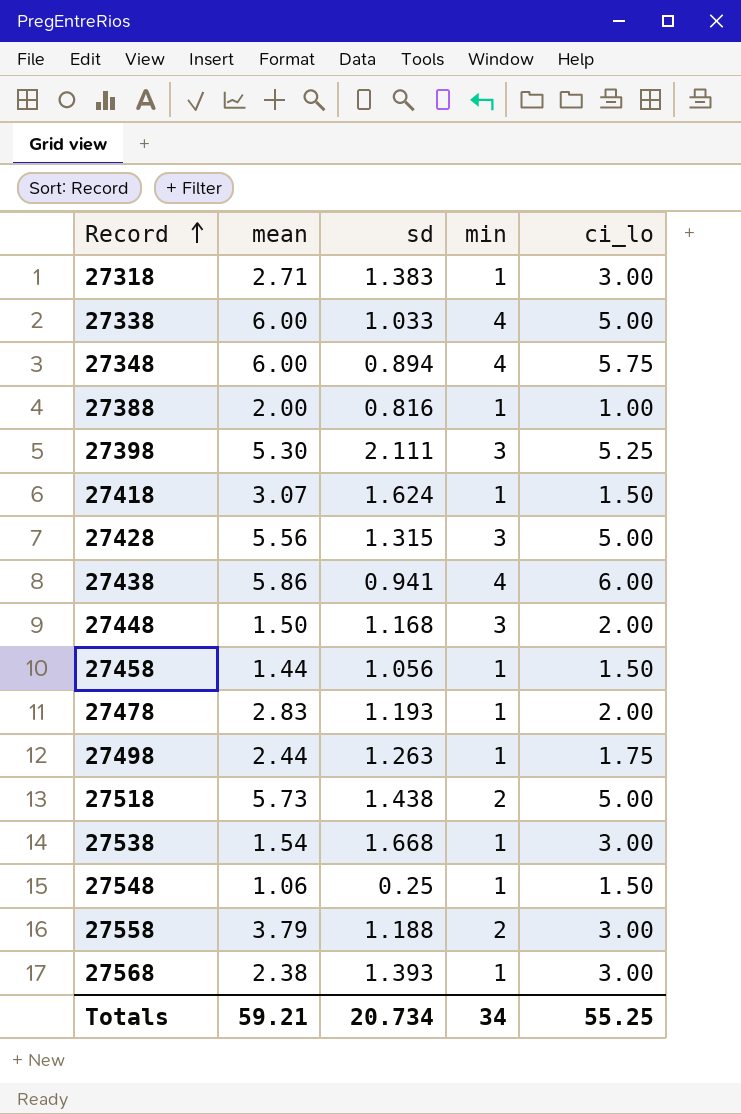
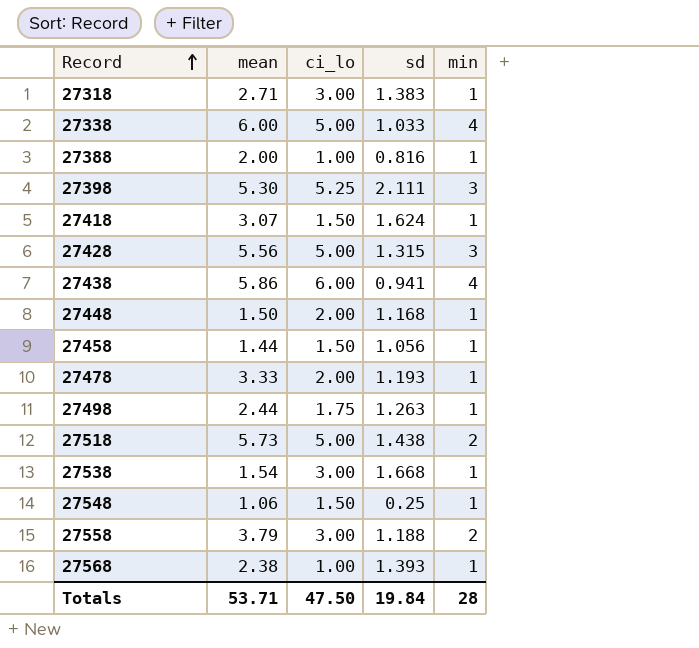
column ci_lo | position: 5 -> 3
row 27348: 6.00 | 0.894 | 4 | 5.75 -> none
27448 | min: 3 -> 1
27478 | mean: 2.83 -> 3.33
27568 | ci_lo: 3.00 -> 1.00
Totals | mean: 59.21 -> 53.71
Totals | ci_lo: 55.25 -> 47.50
Totals | sd: 20.734 -> 19.84
Totals | min: 34 -> 28

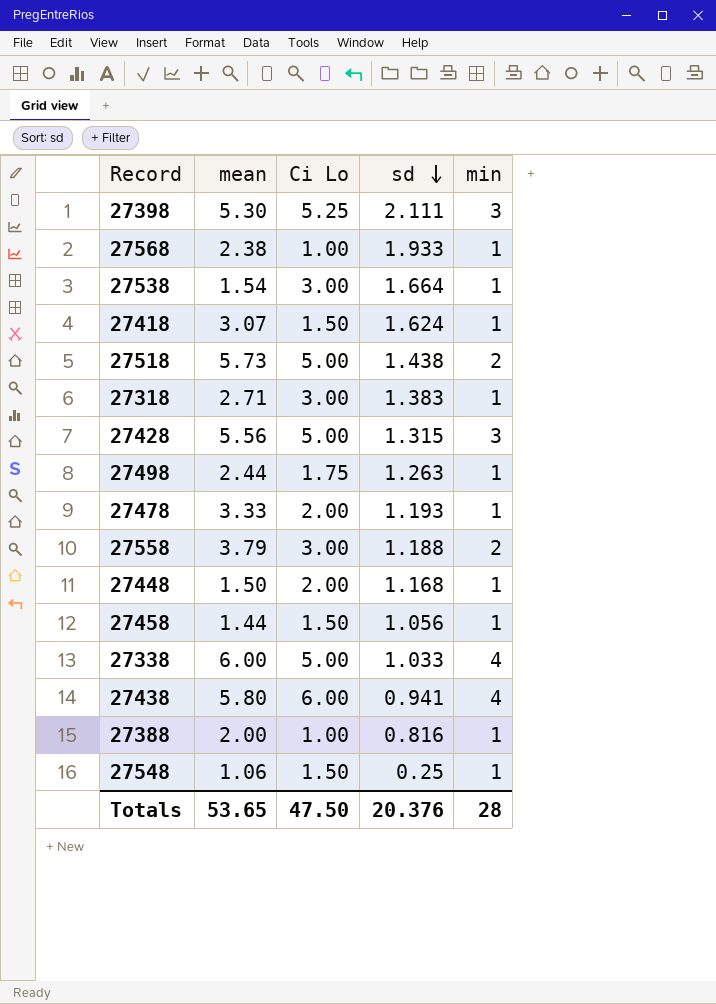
row order: Record ascending -> sd descending
column name: ci_lo -> Ci Lo
27568 | sd: 1.393 -> 1.933
27538 | sd: 1.668 -> 1.664
27438 | mean: 5.86 -> 5.80
Totals | mean: 53.71 -> 53.65
Totals | sd: 19.84 -> 20.376

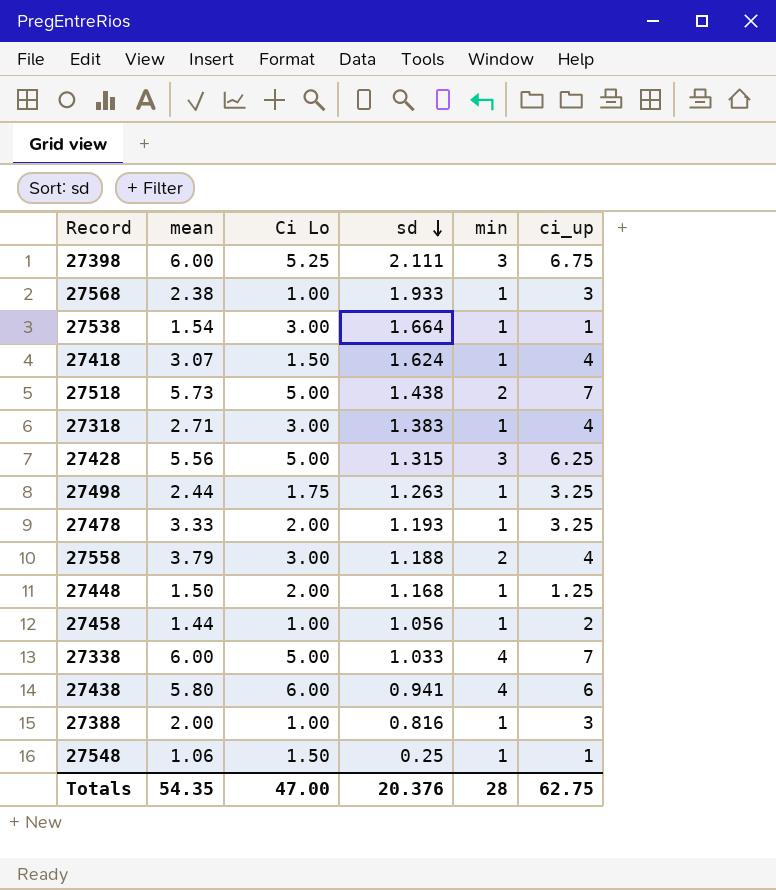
column ci_up | position: none -> 6
27398 | mean: 5.30 -> 6.00
27458 | Ci Lo: 1.50 -> 1.00
Totals | mean: 53.65 -> 54.35
Totals | Ci Lo: 47.50 -> 47.00

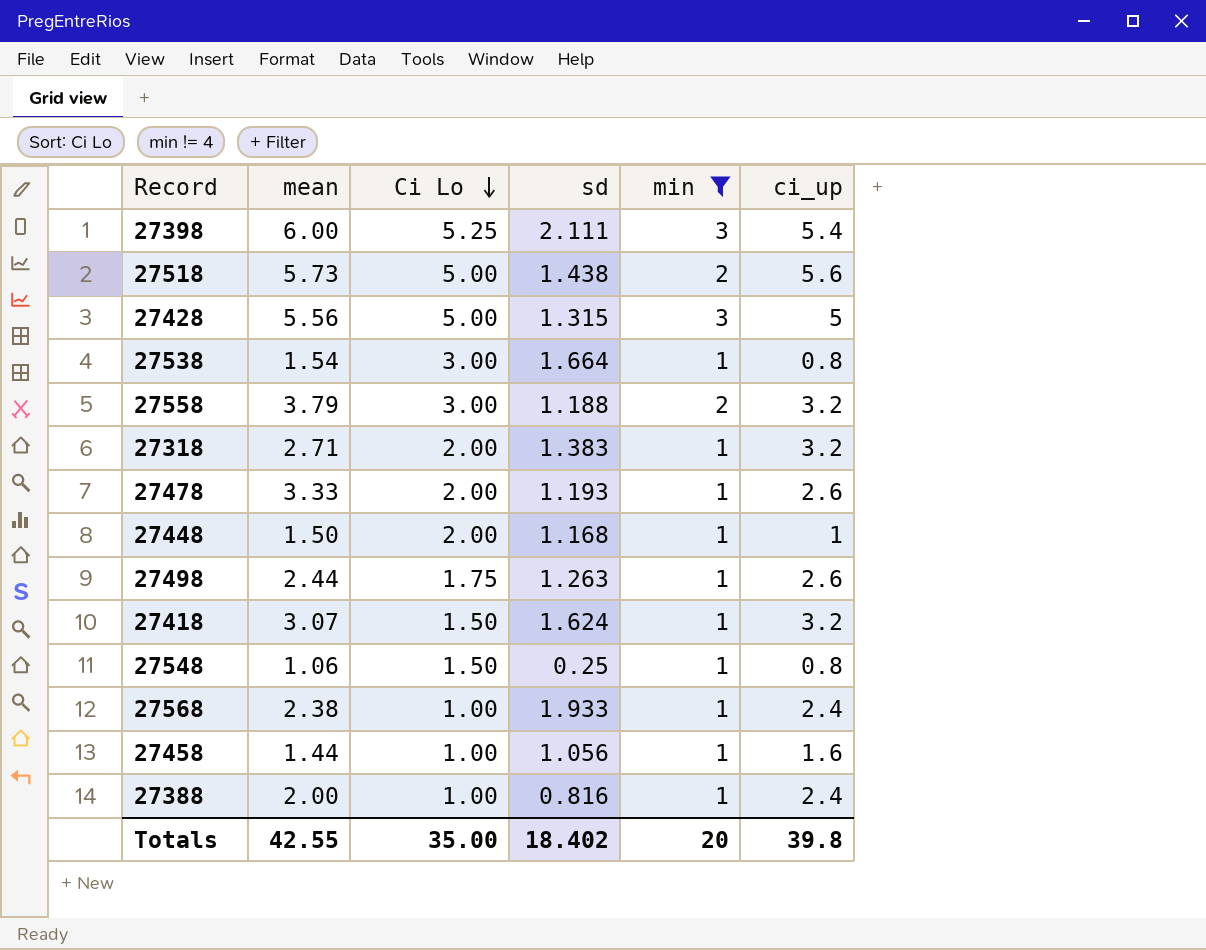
filter: none -> min != 4
row order: sd descending -> Ci Lo descending
27398 | ci_up: 6.75 -> 5.4
27518 | ci_up: 7 -> 5.6
27428 | ci_up: 6.25 -> 5
27538 | ci_up: 1 -> 0.8
27558 | ci_up: 4 -> 3.2
27318 | Ci Lo: 3.00 -> 2.00
27318 | ci_up: 4 -> 3.2
27478 | ci_up: 3.25 -> 2.6
27448 | ci_up: 1.25 -> 1
27498 | ci_up: 3.25 -> 2.6
27418 | ci_up: 4 -> 3.2
27548 | ci_up: 1 -> 0.8
27568 | ci_up: 3 -> 2.4
27458 | ci_up: 2 -> 1.6
27388 | ci_up: 3 -> 2.4
Totals | mean: 54.35 -> 42.55
Totals | Ci Lo: 47.00 -> 35.00
Totals | sd: 20.376 -> 18.402
Totals | min: 28 -> 20
Totals | ci_up: 62.75 -> 39.8

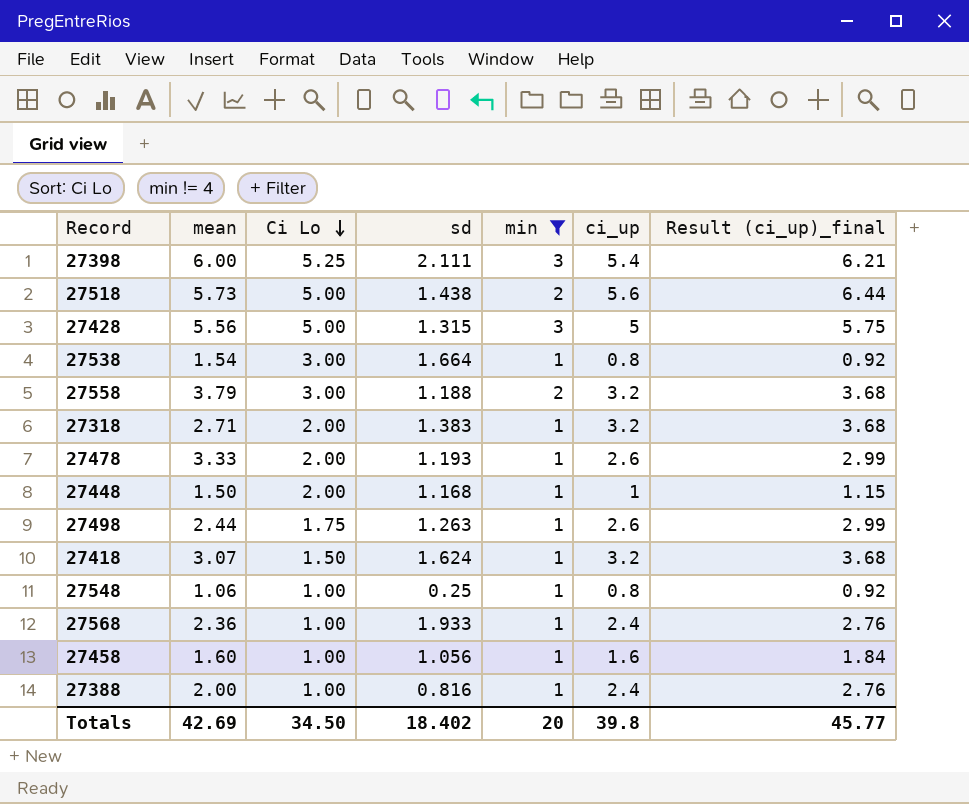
column Result (ci_up)_final | formula: none -> [ci_up] * 1.15
27548 | Ci Lo: 1.50 -> 1.00
27568 | mean: 2.38 -> 2.36
27458 | mean: 1.44 -> 1.60
Totals | mean: 42.55 -> 42.69
Totals | Ci Lo: 35.00 -> 34.50

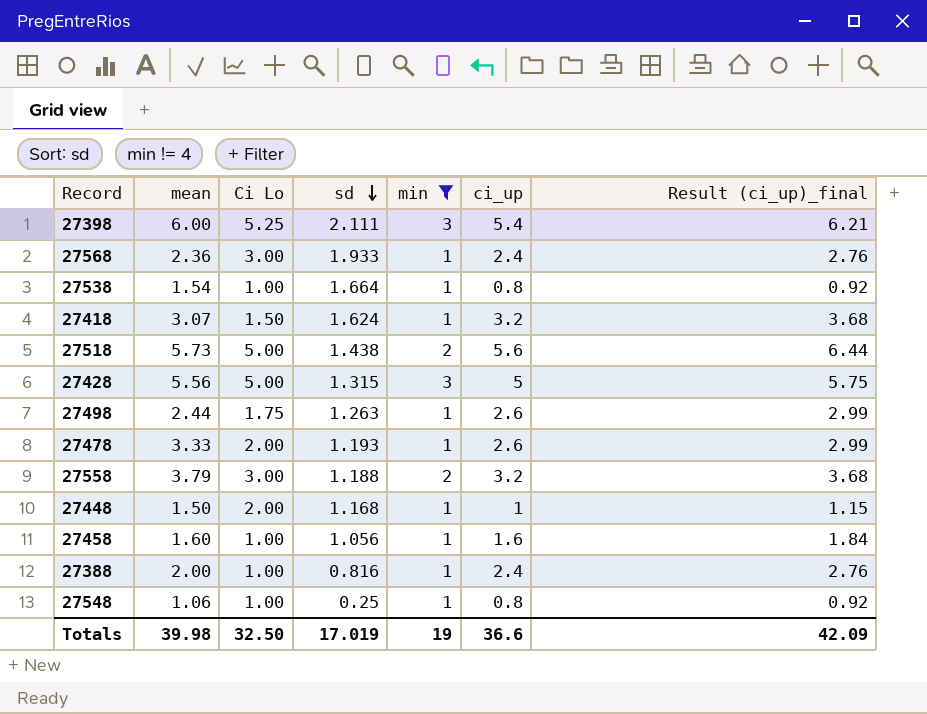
row order: Ci Lo descending -> sd descending
row 27318: 2.71 | 2.00 | 1.383 | 1 | 3.2 | 3.68 -> none
27568 | Ci Lo: 1.00 -> 3.00
27538 | Ci Lo: 3.00 -> 1.00
Totals | mean: 42.69 -> 39.98
Totals | Ci Lo: 34.50 -> 32.50
Totals | sd: 18.402 -> 17.019
Totals | min: 20 -> 19
Totals | ci_up: 39.8 -> 36.6
Totals | Result (ci_up)_final: 45.77 -> 42.09

